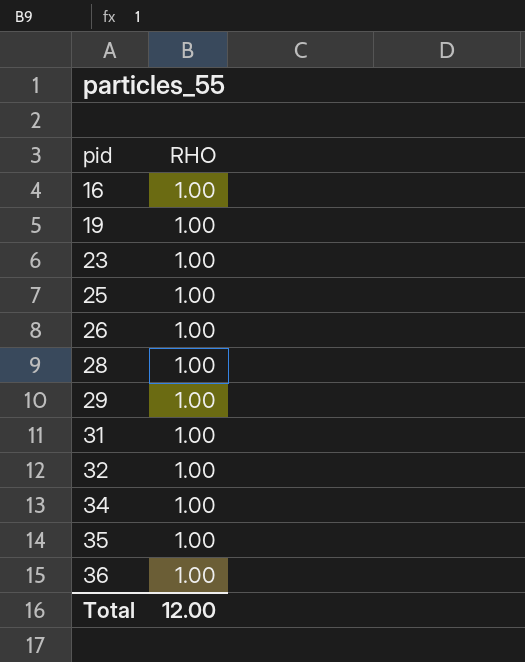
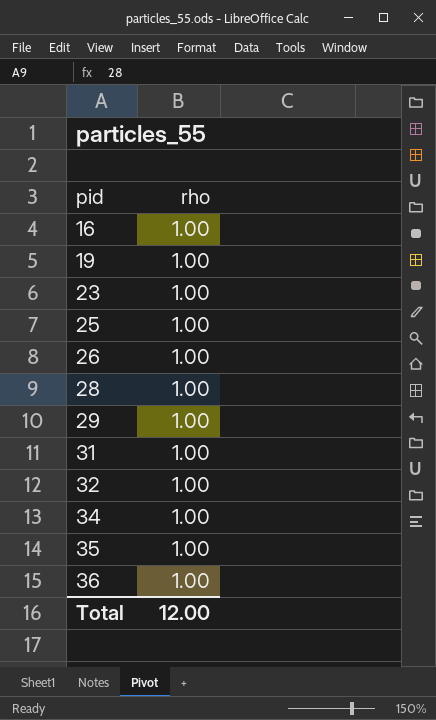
column name: RHO -> rho

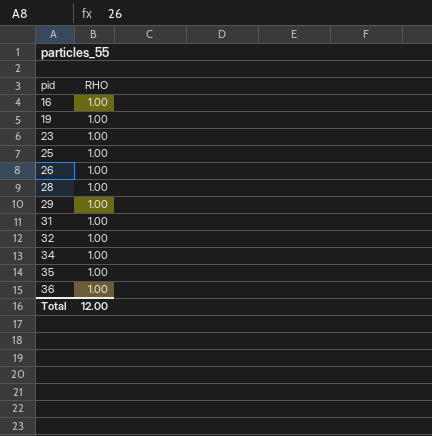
column name: rho -> RHO

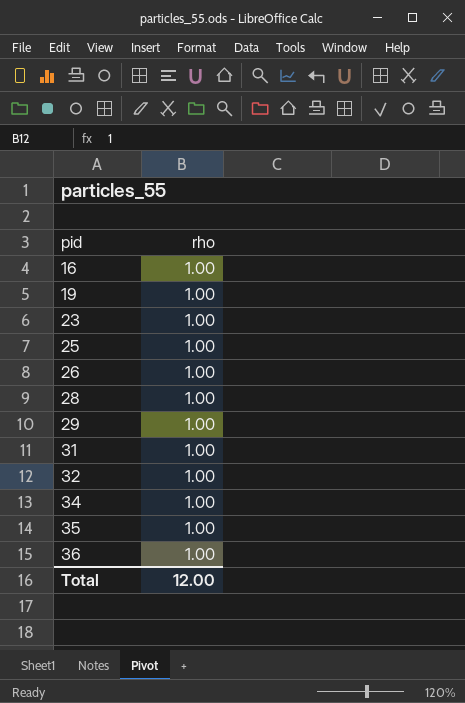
column name: RHO -> rho

